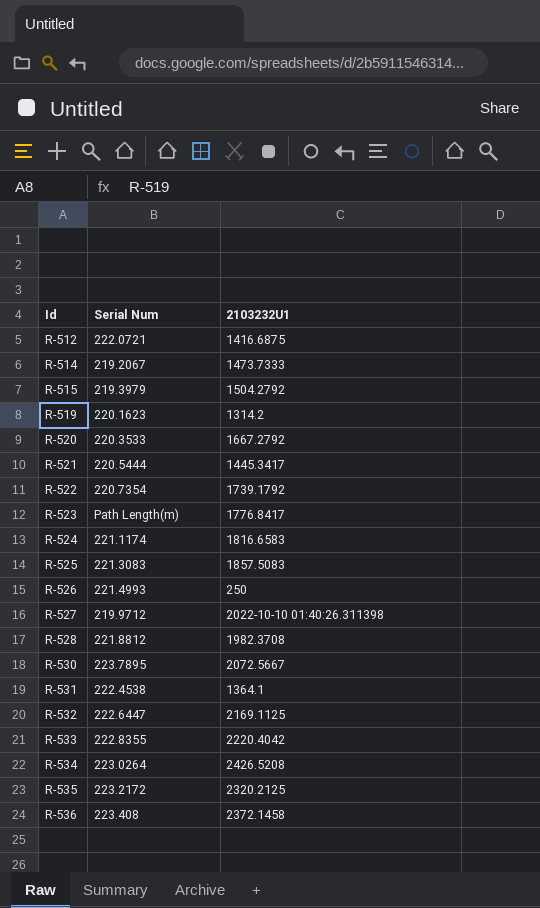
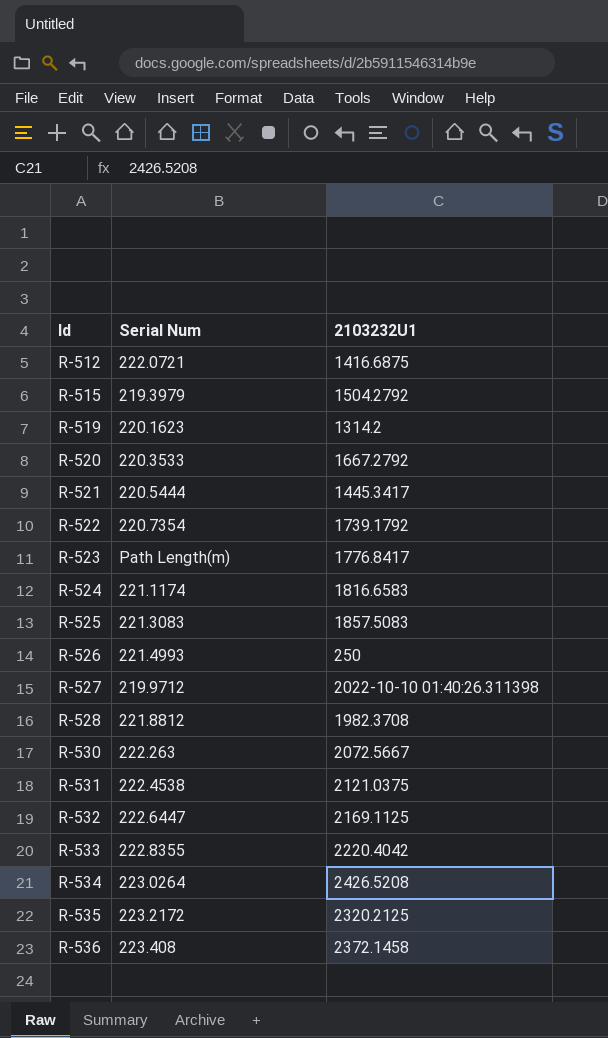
row R-514: 219.2067 | 1473.7333 -> none
R-530 | Serial Num: 223.7895 -> 222.263
R-531 | 2103232U1: 1364.1 -> 2121.0375

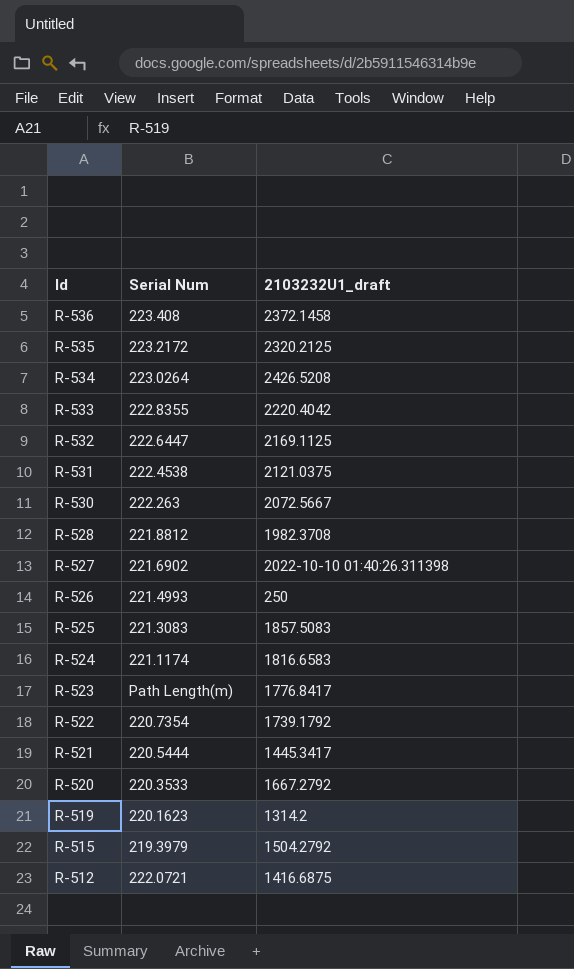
row order: Id ascending -> Id descending
column name: 2103232U1 -> 2103232U1_draft
R-527 | Serial Num: 219.9712 -> 221.6902

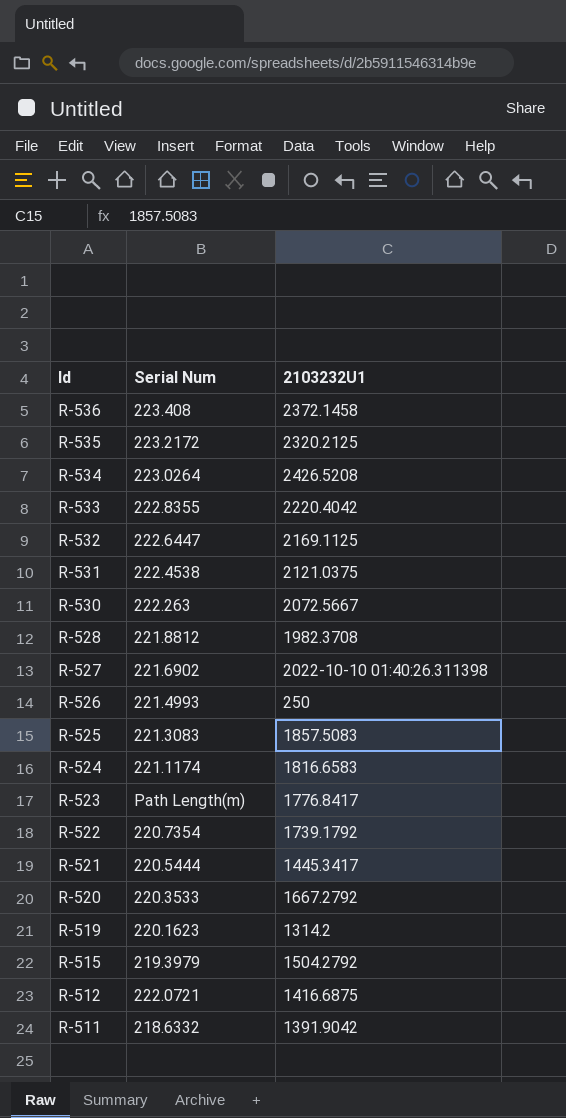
column name: 2103232U1_draft -> 2103232U1
row R-511: none -> 218.6332 | 1391.9042

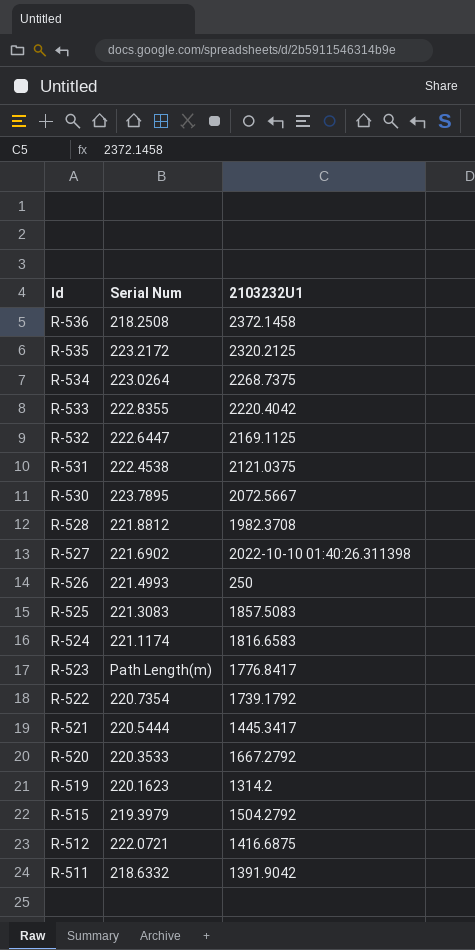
R-536 | Serial Num: 223.408 -> 218.2508
R-534 | 2103232U1: 2426.5208 -> 2268.7375
R-530 | Serial Num: 222.263 -> 223.7895

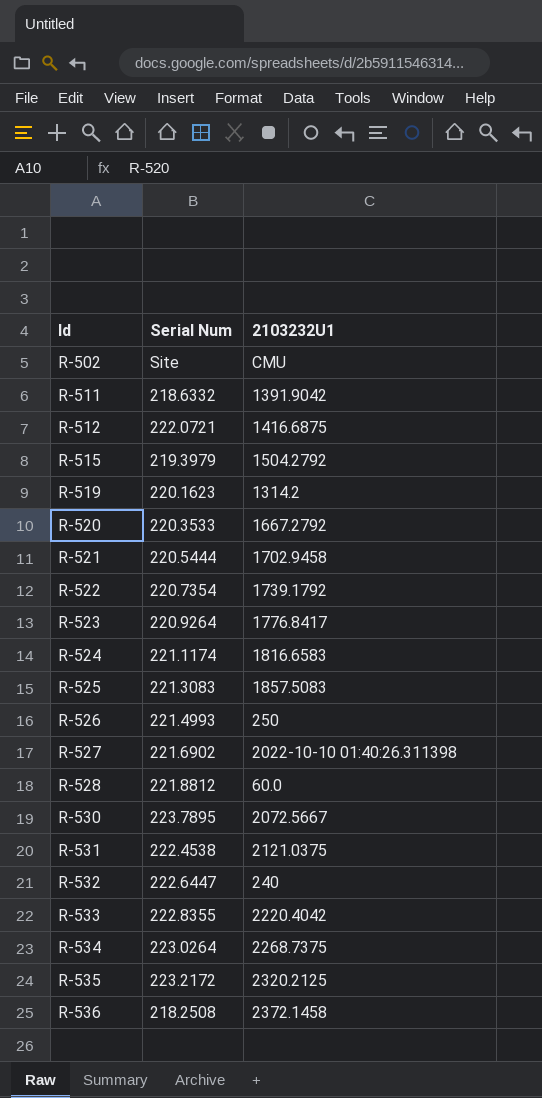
row order: Id descending -> Id ascending
row R-502: none -> Site | CMU
R-521 | 2103232U1: 1445.3417 -> 1702.9458
R-523 | Serial Num: Path Length(m) -> 220.9264
R-528 | 2103232U1: 1982.3708 -> 60.0
R-532 | 2103232U1: 2169.1125 -> 240

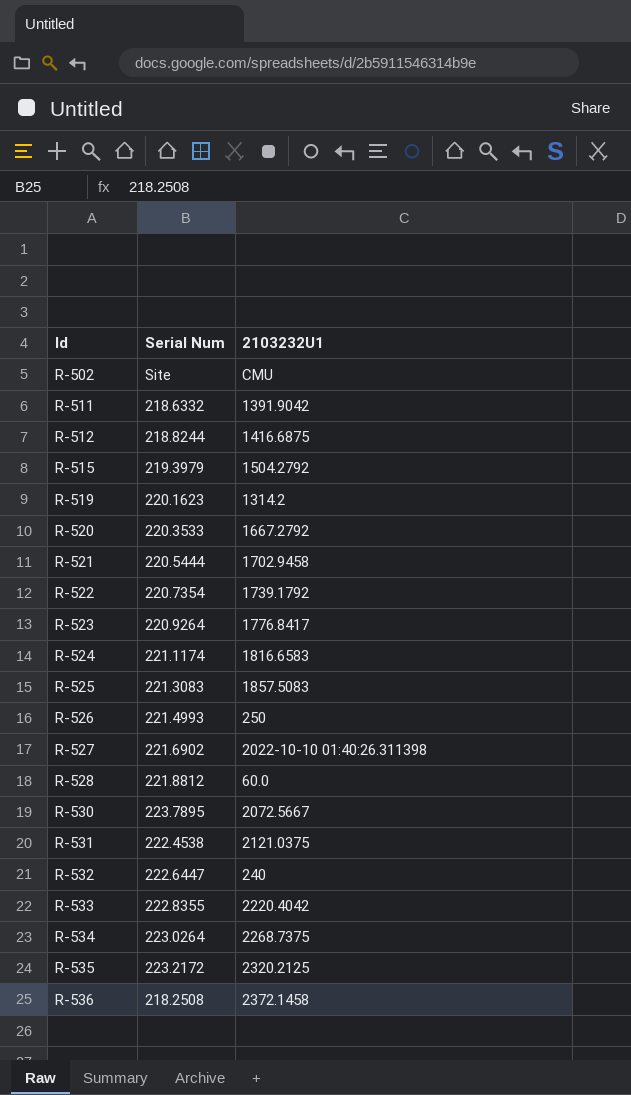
R-512 | Serial Num: 222.0721 -> 218.8244

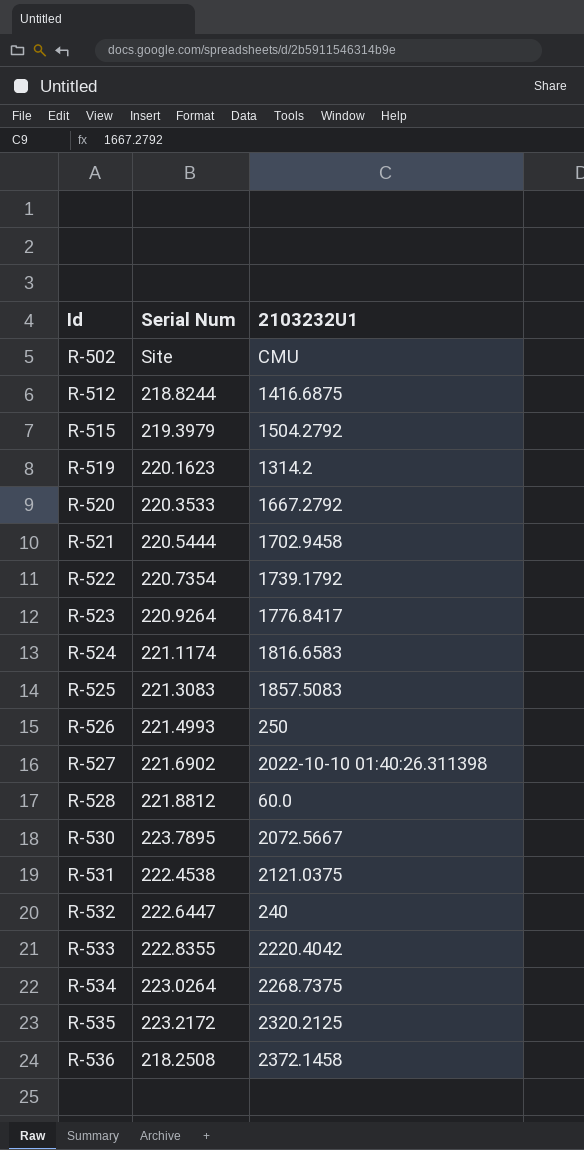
row R-511: 218.6332 | 1391.9042 -> none

